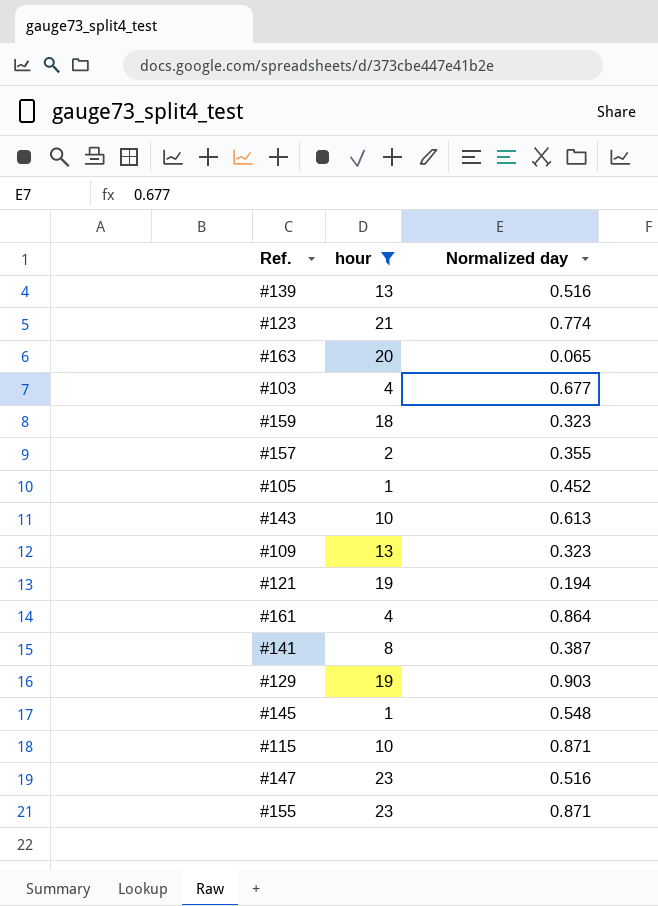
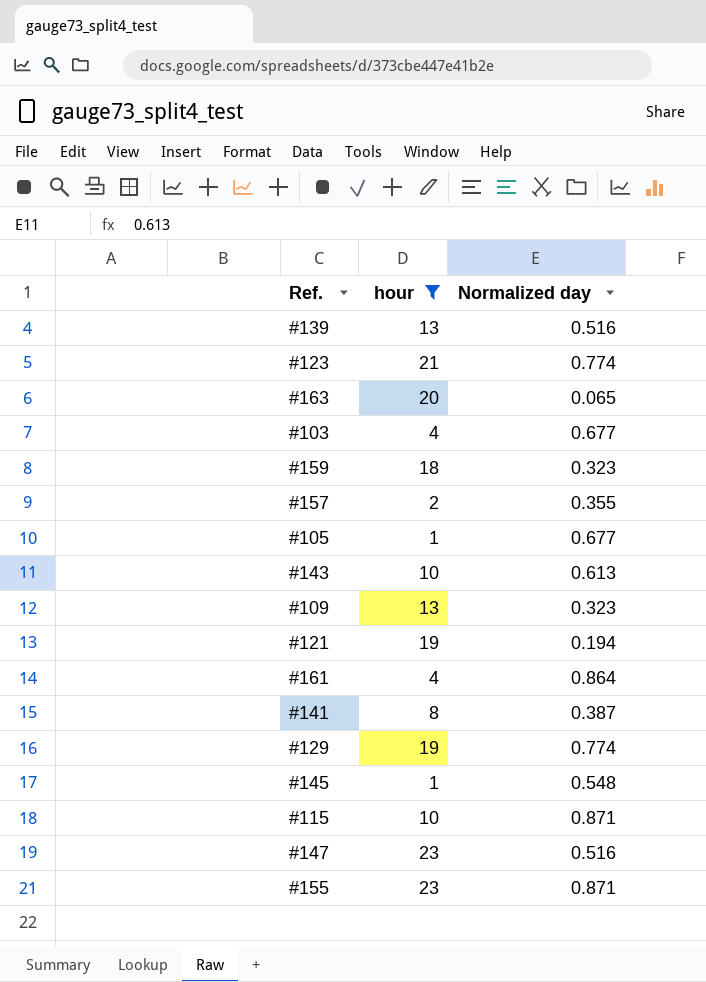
#105 | Normalized day: 0.452 -> 0.677
#129 | Normalized day: 0.903 -> 0.774

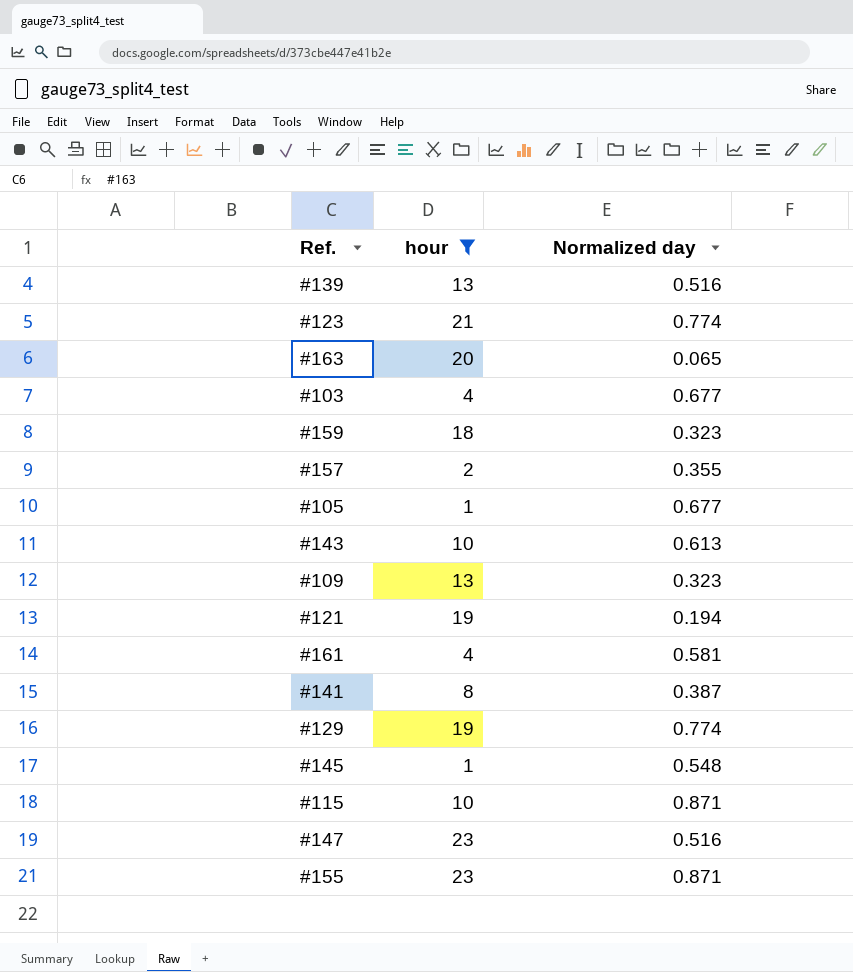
#161 | Normalized day: 0.864 -> 0.581

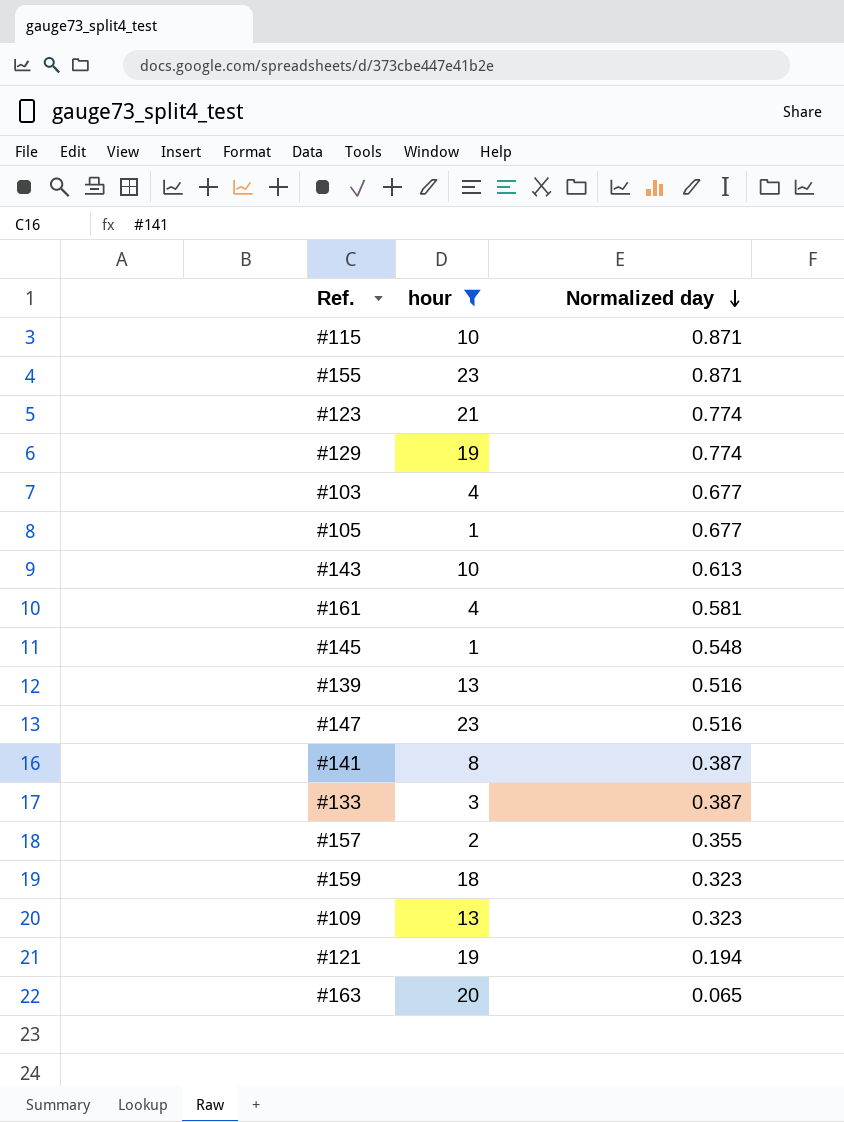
row order: none -> Normalized day descending
row #133: none -> 3 | 0.387

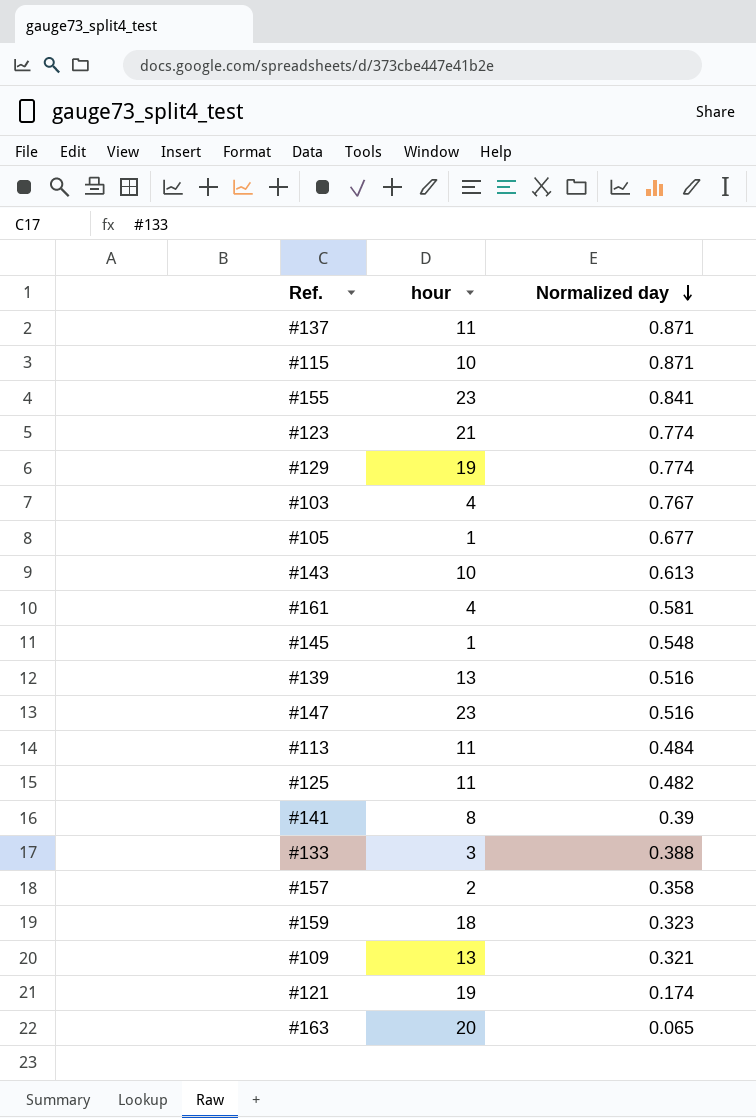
filter: hour != 11 -> none
#155 | Normalized day: 0.871 -> 0.841
#103 | Normalized day: 0.677 -> 0.767
#141 | Normalized day: 0.387 -> 0.39
#133 | Normalized day: 0.387 -> 0.388
#157 | Normalized day: 0.355 -> 0.358
#109 | Normalized day: 0.323 -> 0.321
#121 | Normalized day: 0.194 -> 0.174

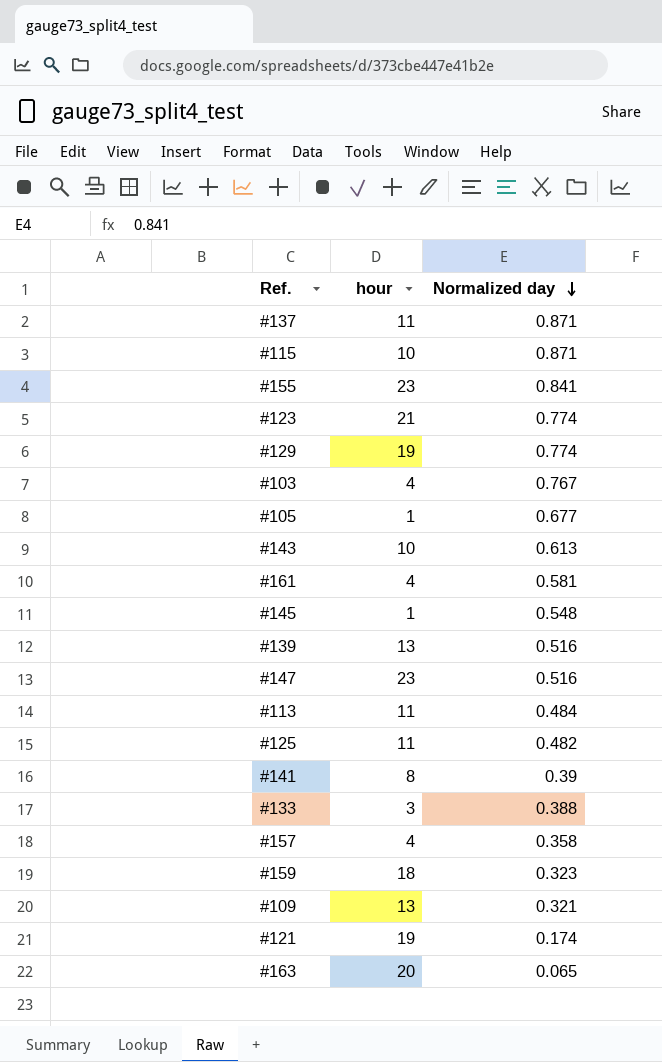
#157 | hour: 2 -> 4

